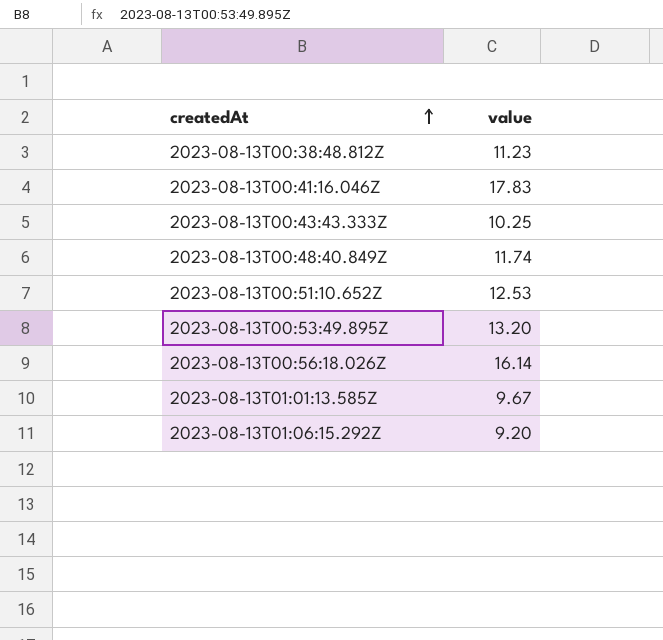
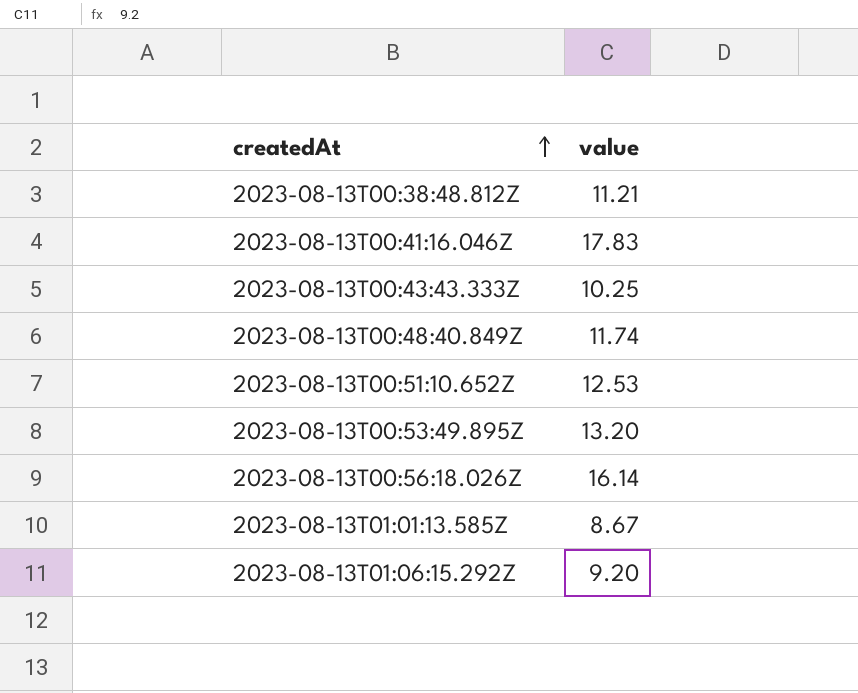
2023-08-13T00:38:48.812Z | value: 11.23 -> 11.21
2023-08-13T01:01:13.585Z | value: 9.67 -> 8.67

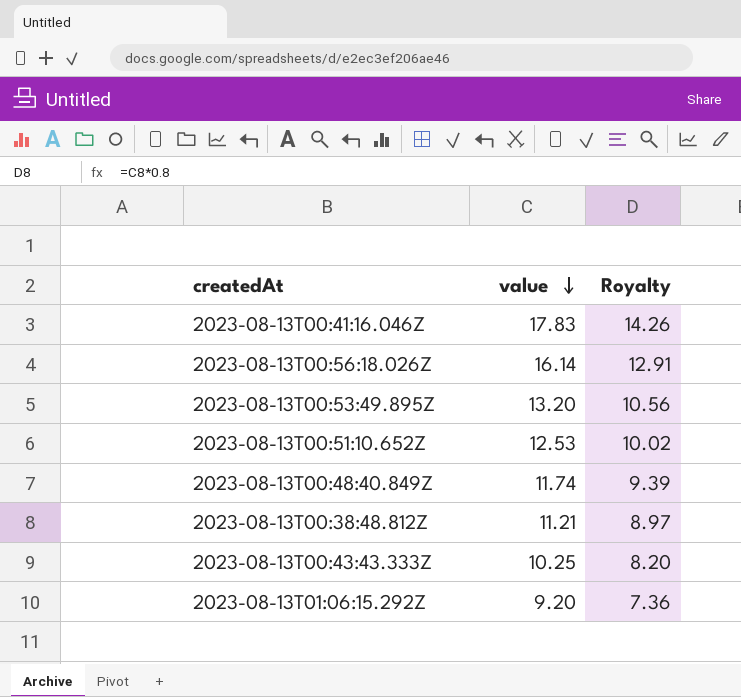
row order: createdAt ascending -> value descending
column Royalty | formula: none -> [value] * 0.8
row 2023-08-13T01:01:13.585Z: 8.67 -> none

